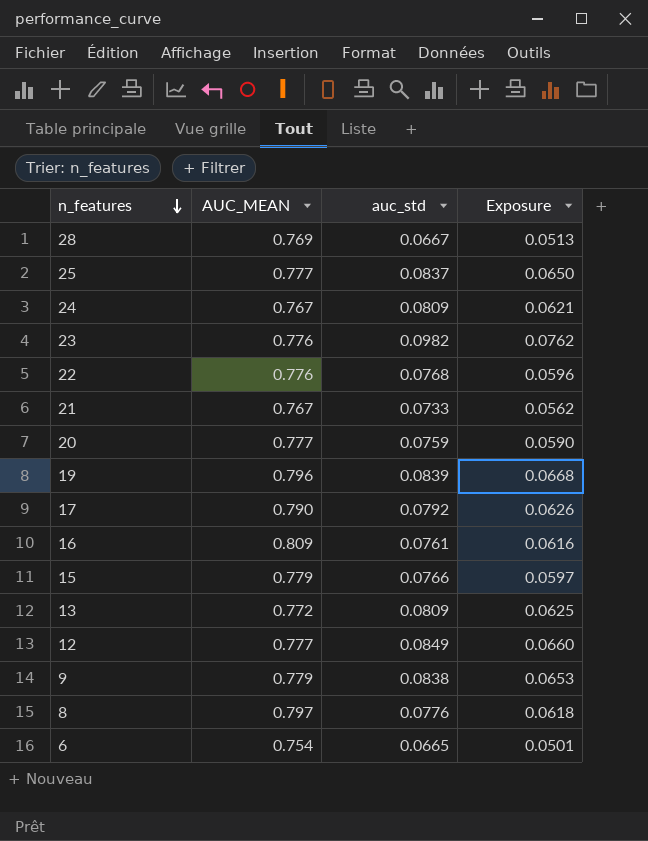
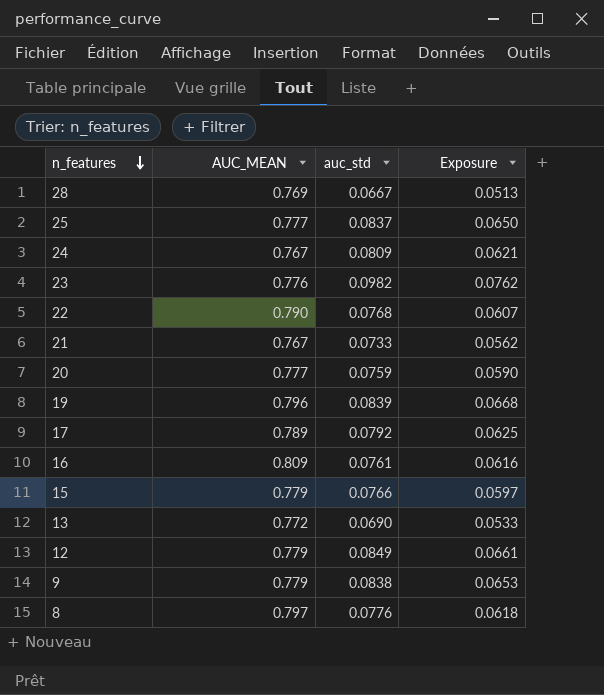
row 6: 0.754 | 0.0665 | 0.0501 -> none
22 | AUC_MEAN: 0.776 -> 0.790
22 | Exposure: 0.0596 -> 0.0607
17 | AUC_MEAN: 0.790 -> 0.789
17 | Exposure: 0.0626 -> 0.0625
13 | auc_std: 0.0809 -> 0.0690
13 | Exposure: 0.0625 -> 0.0533
12 | AUC_MEAN: 0.777 -> 0.779
12 | Exposure: 0.0660 -> 0.0661

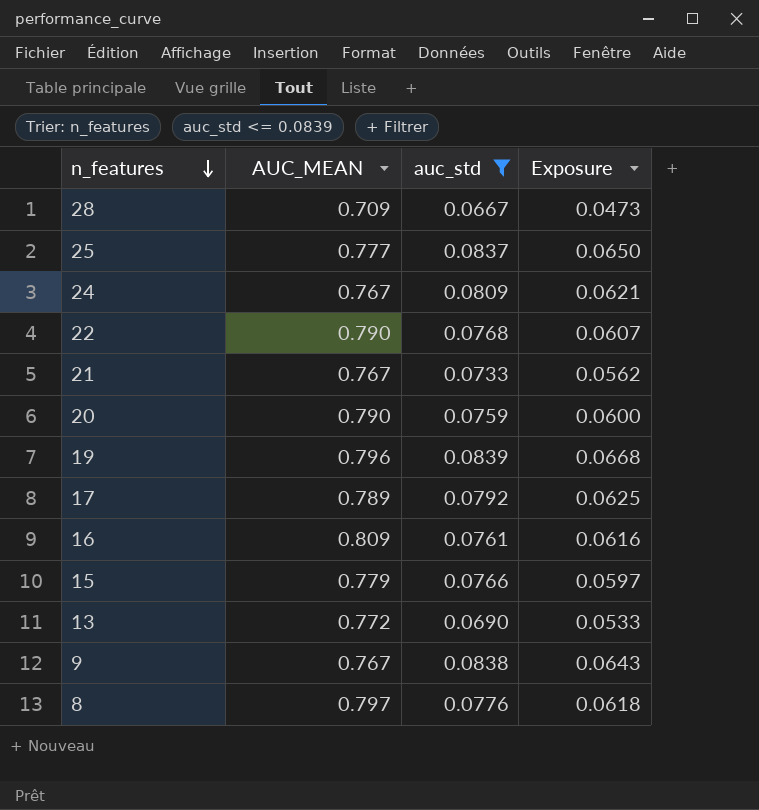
filter: none -> auc_std <= 0.0839
28 | AUC_MEAN: 0.769 -> 0.709
28 | Exposure: 0.0513 -> 0.0473
20 | AUC_MEAN: 0.777 -> 0.790
20 | Exposure: 0.0590 -> 0.0600
9 | AUC_MEAN: 0.779 -> 0.767
9 | Exposure: 0.0653 -> 0.0643

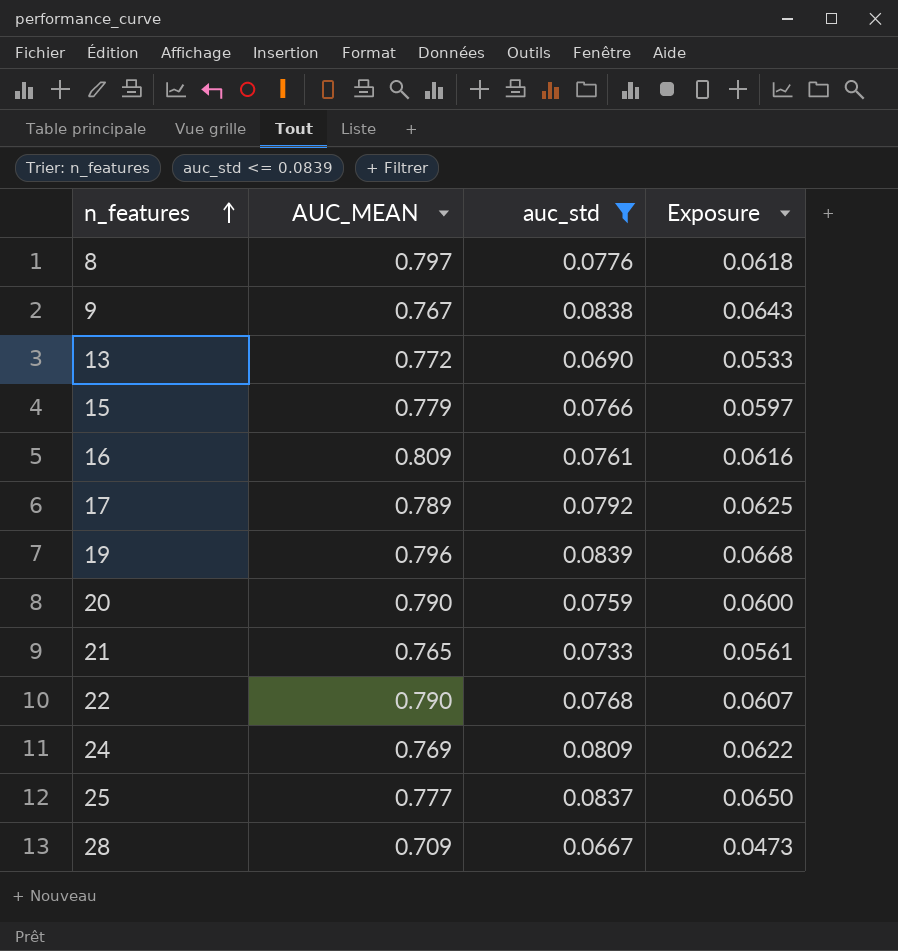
row order: n_features descending -> n_features ascending
21 | AUC_MEAN: 0.767 -> 0.765
21 | Exposure: 0.0562 -> 0.0561
24 | AUC_MEAN: 0.767 -> 0.769
24 | Exposure: 0.0621 -> 0.0622

